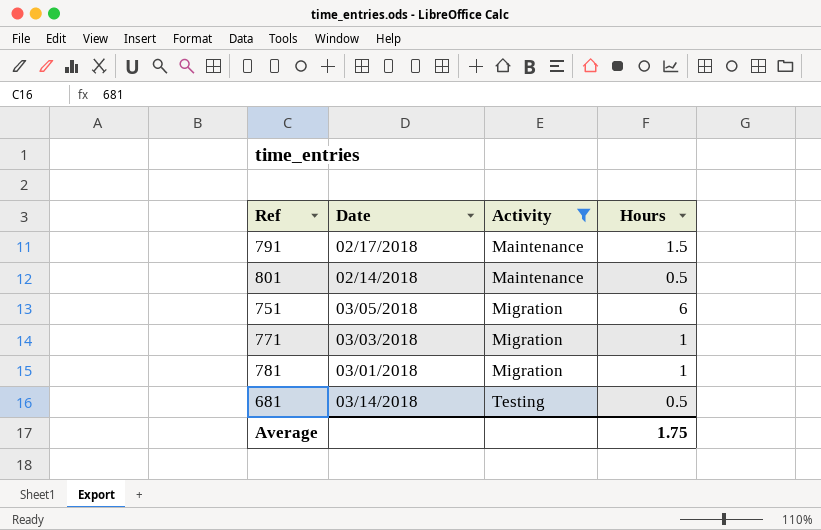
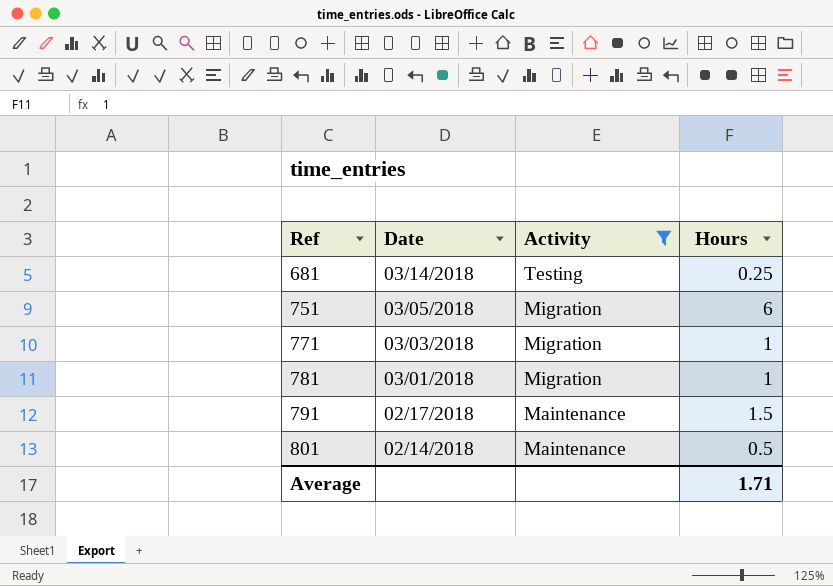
row order: Activity ascending -> Ref ascending
681 | Hours: 0.5 -> 0.25
Average | Hours: 1.75 -> 1.71

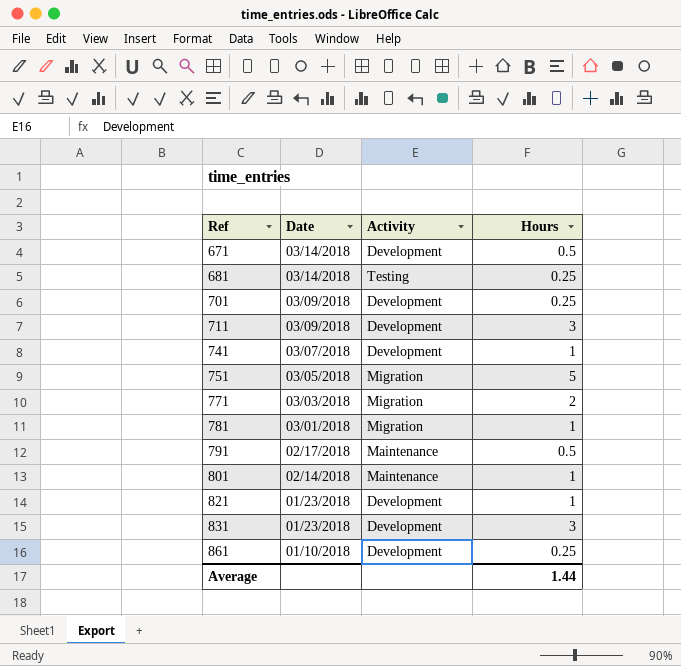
filter: Activity != Development -> none
751 | Hours: 6 -> 5
771 | Hours: 1 -> 2
791 | Hours: 1.5 -> 0.5
801 | Hours: 0.5 -> 1
Average | Hours: 1.71 -> 1.44

